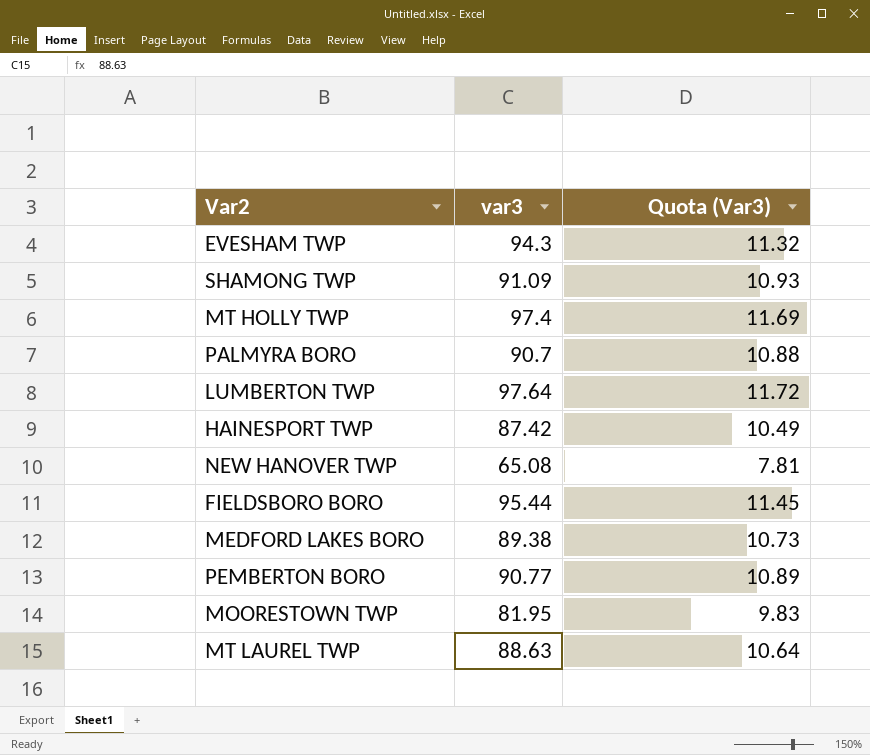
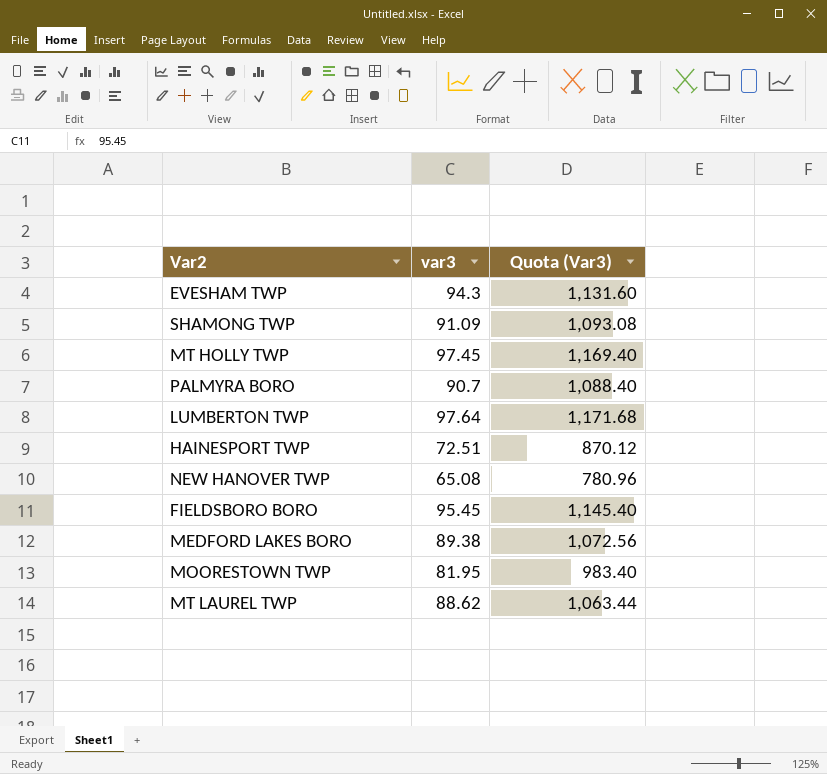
column Quota (Var3) | formula: [var3] * 0.12 -> [var3] * 12
row PEMBERTON BORO: 90.77 | 10.89 -> none
MT HOLLY TWP | var3: 97.4 -> 97.45
HAINESPORT TWP | var3: 87.42 -> 72.51
FIELDSBORO BORO | var3: 95.44 -> 95.45
MT LAUREL TWP | var3: 88.63 -> 88.62

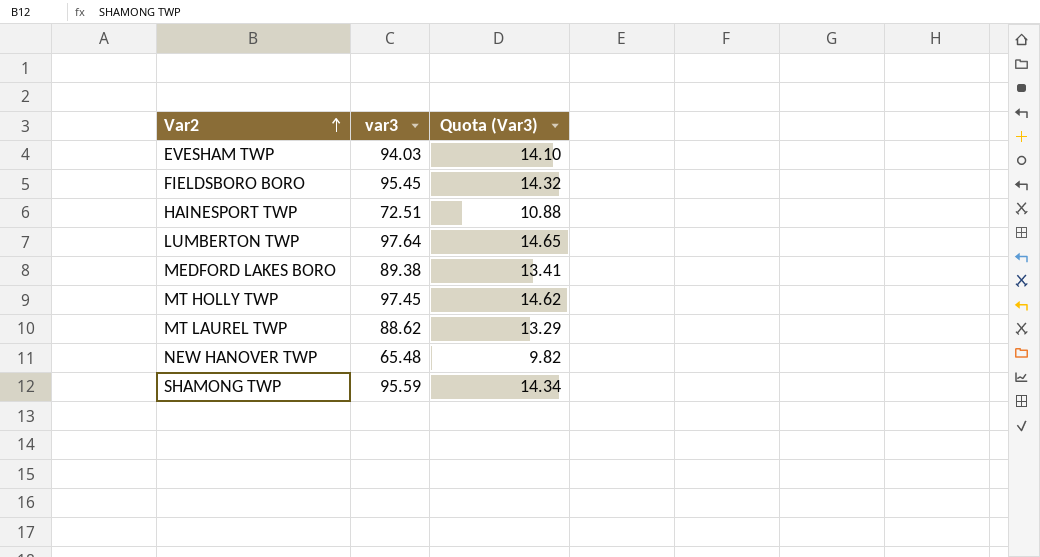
row order: none -> Var2 ascending
column Quota (Var3) | formula: [var3] * 12 -> [var3] * 0.15
row PALMYRA BORO: 90.7 | 1,088.40 -> none
row MOORESTOWN TWP: 81.95 | 983.40 -> none
EVESHAM TWP | var3: 94.3 -> 94.03
NEW HANOVER TWP | var3: 65.08 -> 65.48
SHAMONG TWP | var3: 91.09 -> 95.59

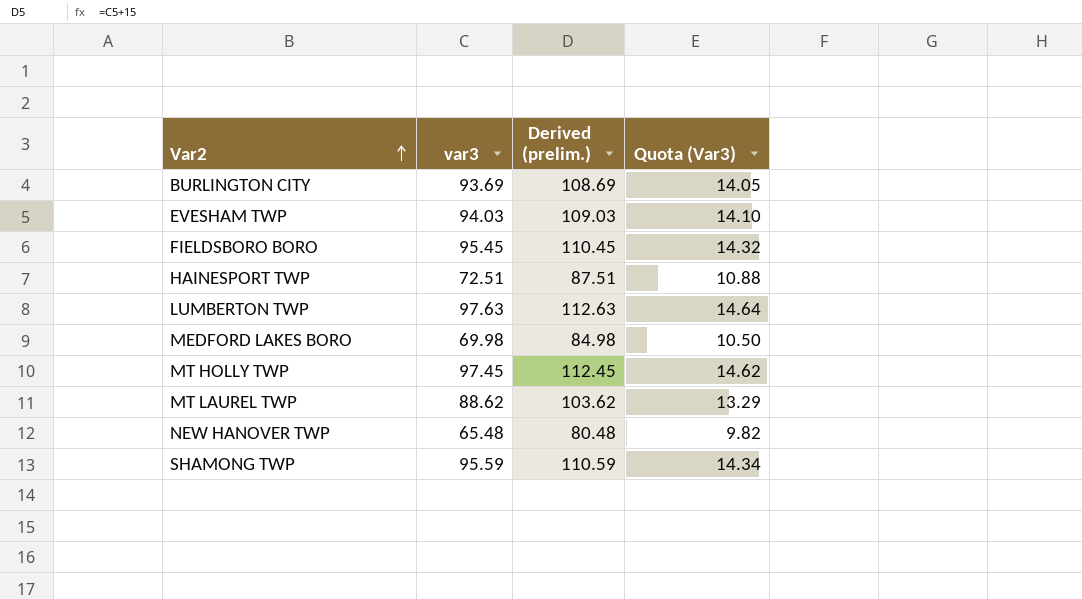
column Derived (prelim.) | formula: none -> [var3] + 15
row BURLINGTON CITY: none -> 93.69 | 108.69 | 14.05
LUMBERTON TWP | var3: 97.64 -> 97.63
LUMBERTON TWP | Quota (Var3): 14.65 -> 14.64
MEDFORD LAKES BORO | var3: 89.38 -> 69.98
MEDFORD LAKES BORO | Quota (Var3): 13.41 -> 10.50

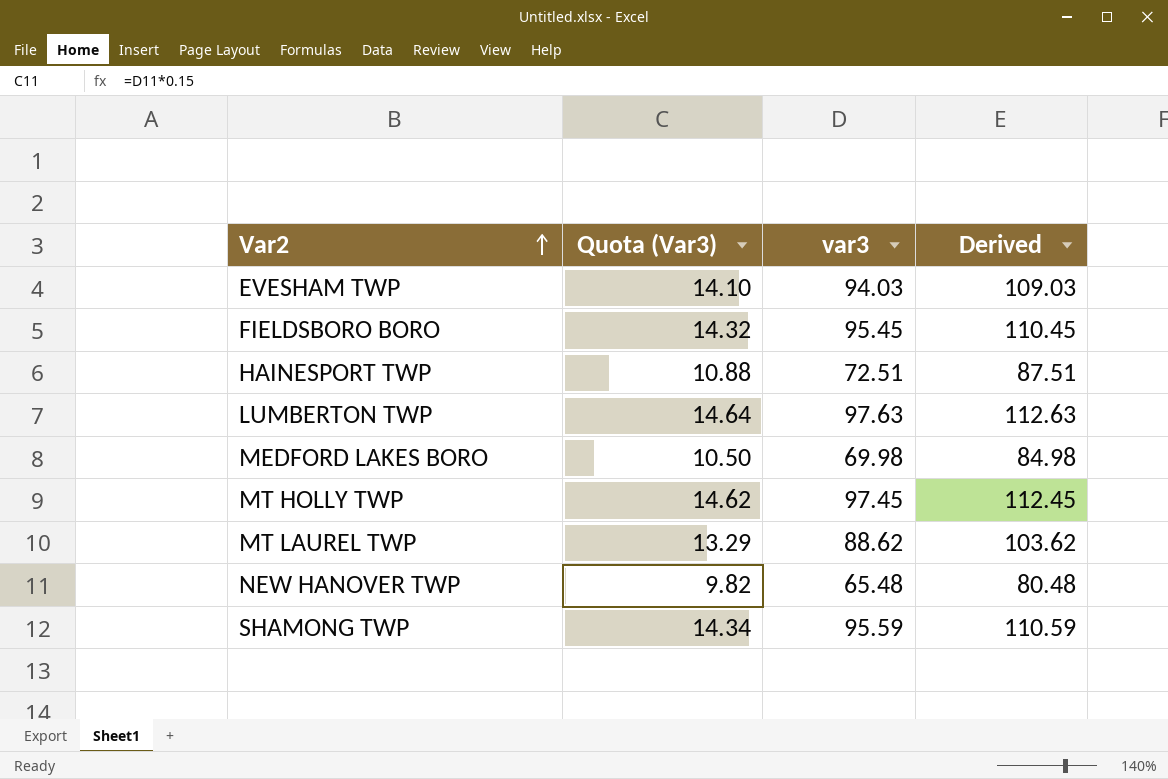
column Quota (Var3) | position: 4 -> 2
column name: Derived (prelim.) -> Derived
row BURLINGTON CITY: 93.69 | 108.69 | 14.05 -> none

